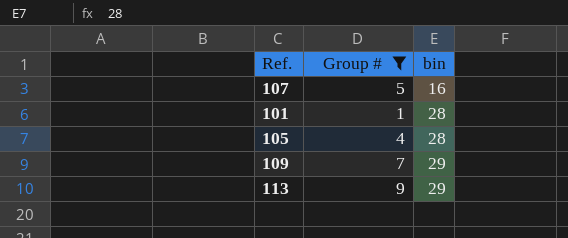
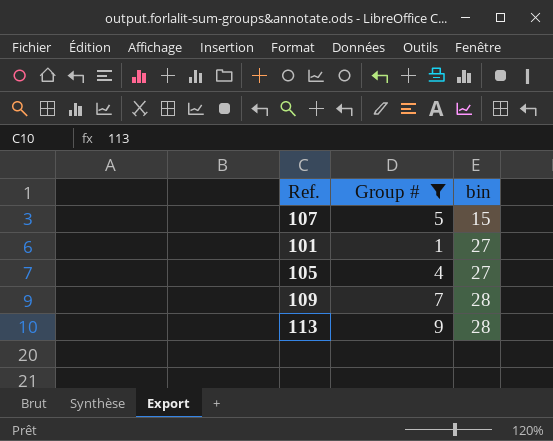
107 | bin: 16 -> 15
101 | bin: 28 -> 27
105 | bin: 28 -> 27
109 | bin: 29 -> 28
113 | bin: 29 -> 28

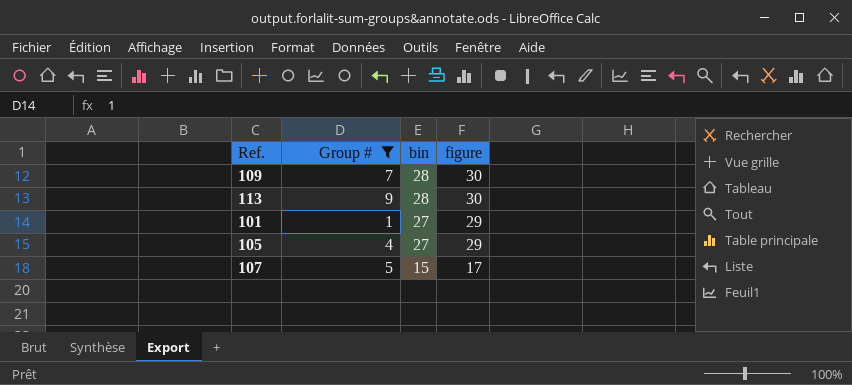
row order: bin ascending -> bin descending
column figure | formula: none -> [bin] + 2

